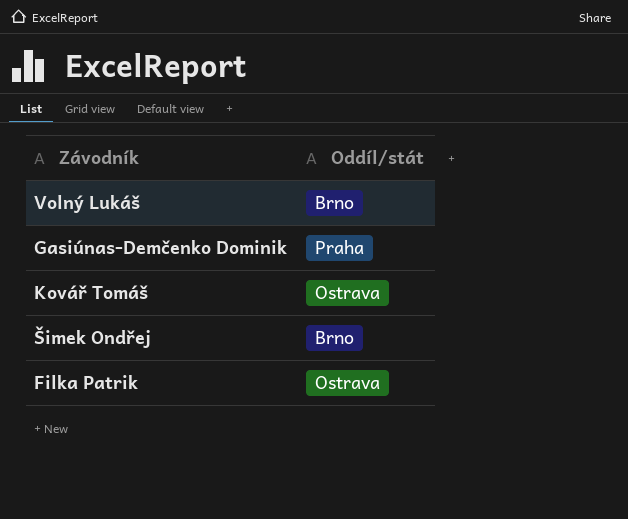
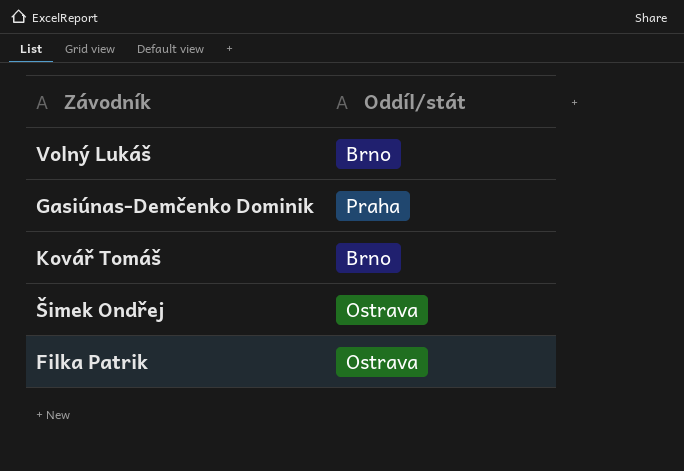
Kovář Tomáš | Oddíl/stát: Ostrava -> Brno
Šimek Ondřej | Oddíl/stát: Brno -> Ostrava

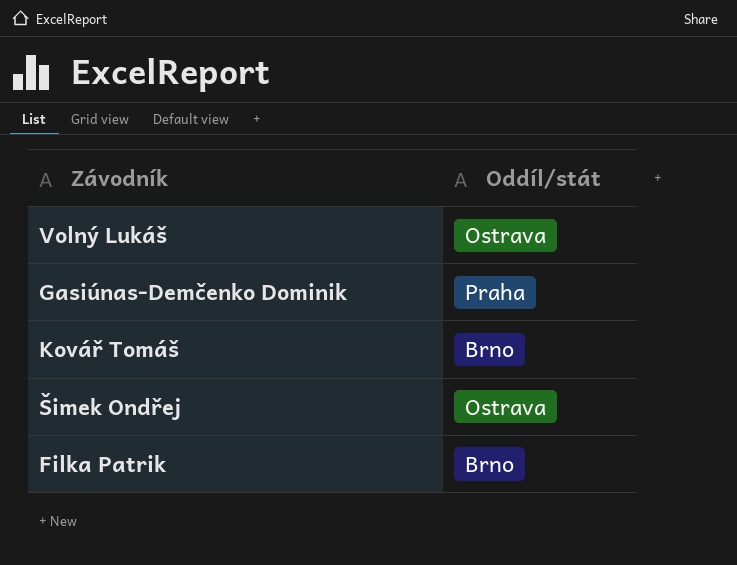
Volný Lukáš | Oddíl/stát: Brno -> Ostrava
Filka Patrik | Oddíl/stát: Ostrava -> Brno

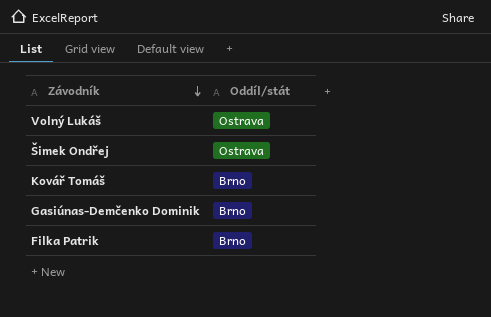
row order: none -> Závodník descending
Gasiúnas-Demčenko Dominik | Oddíl/stát: Praha -> Brno

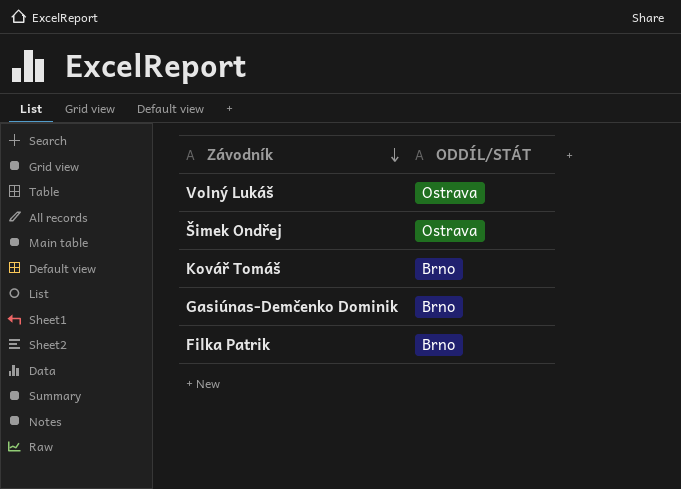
column name: Oddíl/stát -> ODDÍL/STÁT

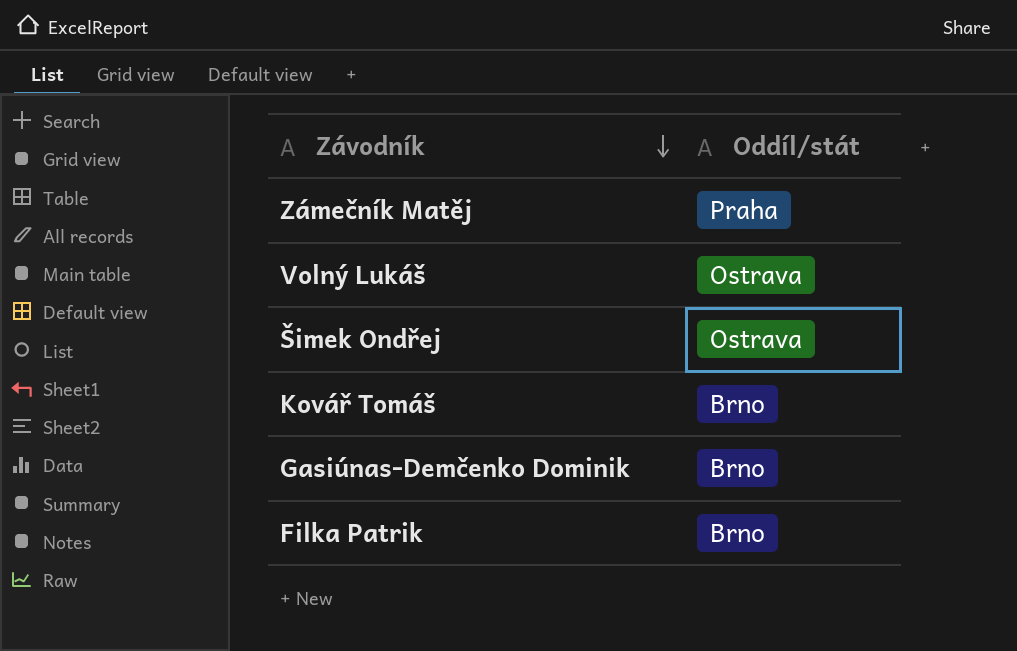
column name: ODDÍL/STÁT -> Oddíl/stát
row Zámečník Matěj: none -> Praha

